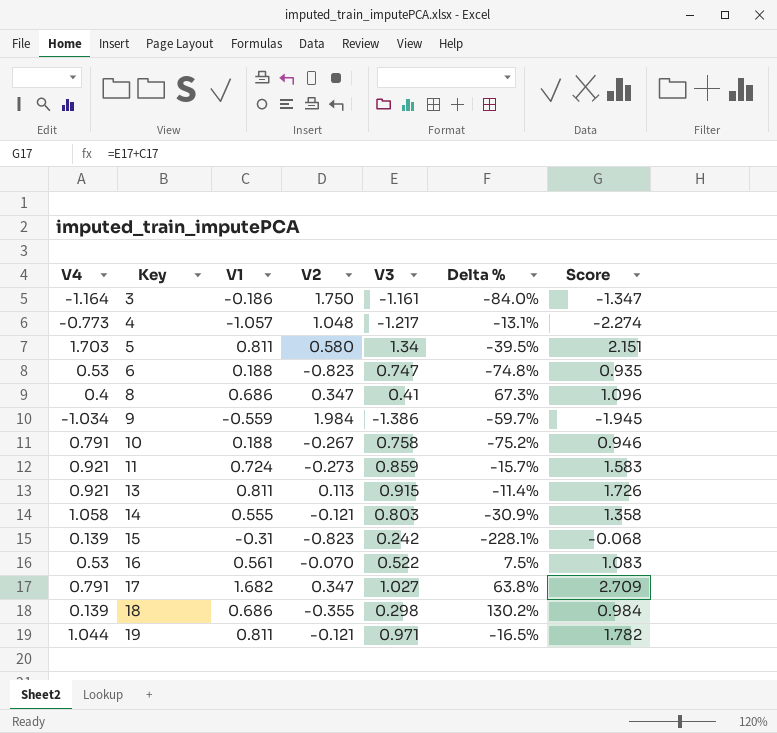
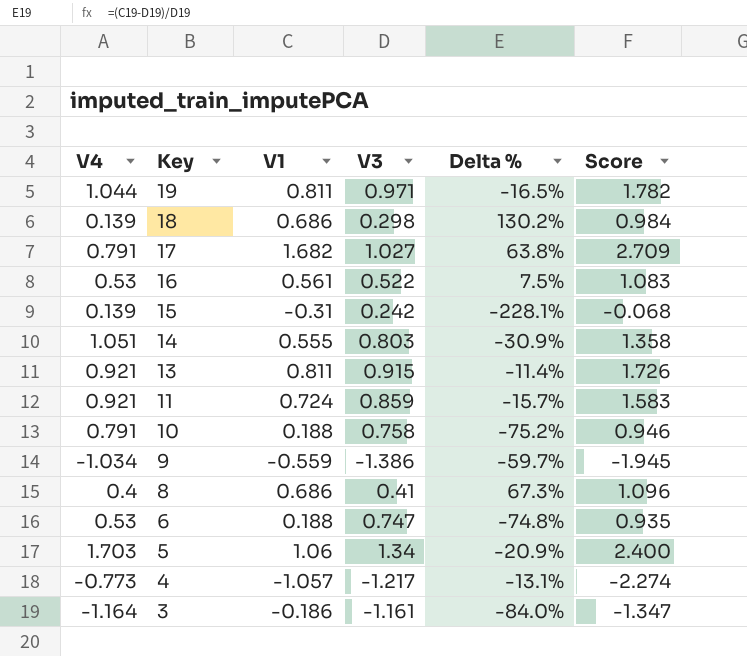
row order: Key ascending -> Key descending
column V2 | position: 4 -> none
14 | V4: 1.058 -> 1.051
5 | V1: 0.811 -> 1.06
5 | Delta %: -39.5% -> -20.9%
5 | Score: 2.151 -> 2.400

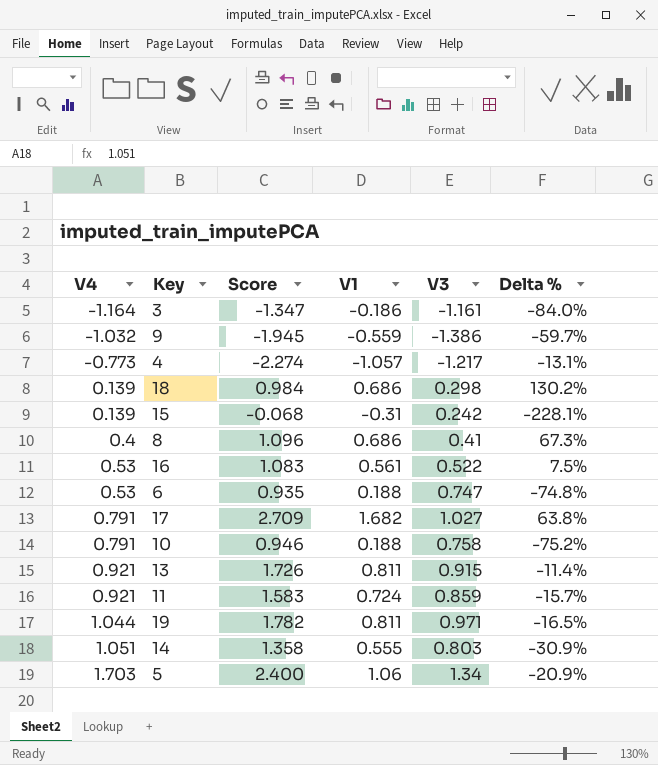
row order: Key descending -> V4 ascending
column Score | position: 6 -> 3
9 | V4: -1.034 -> -1.032

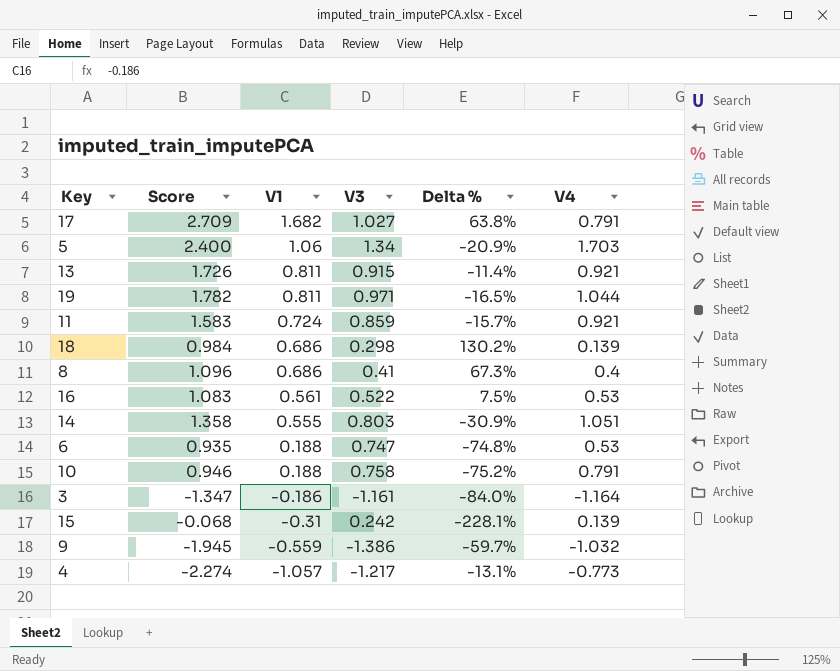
row order: V4 ascending -> V1 descending
column V4 | position: 1 -> 6

